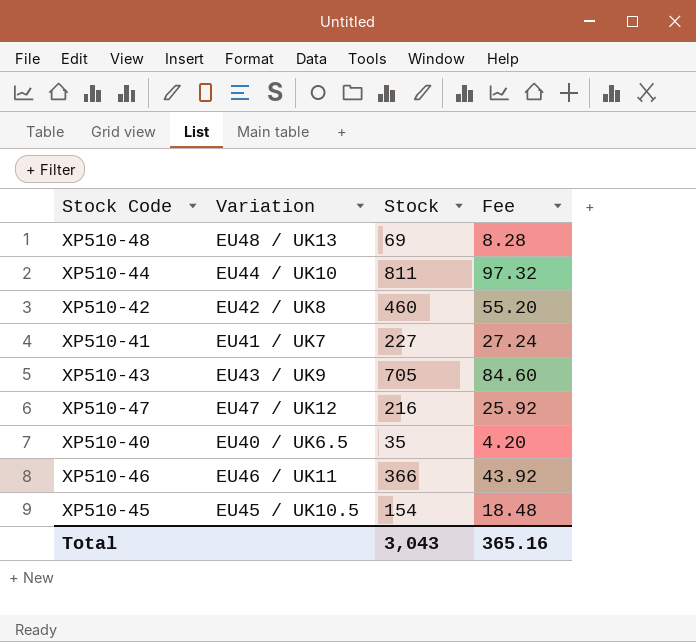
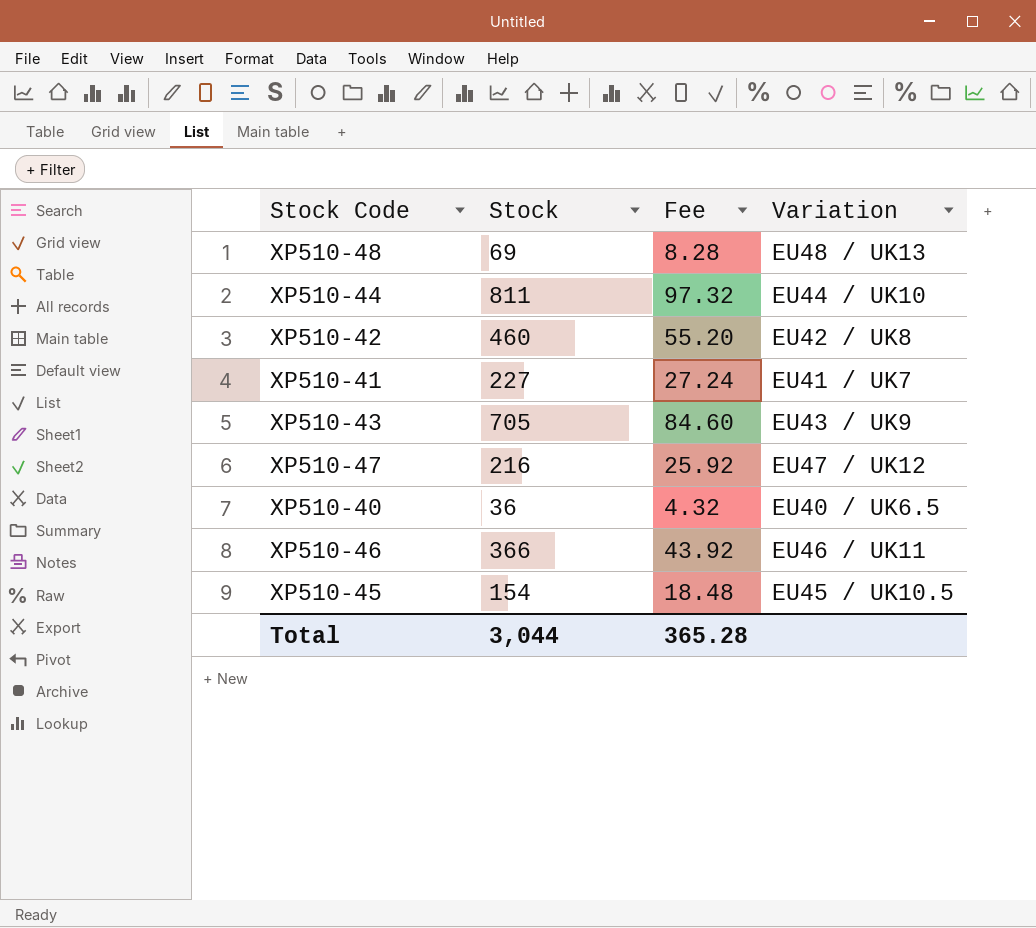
column Variation | position: 2 -> 4
XP510-40 | Stock: 35 -> 36
XP510-40 | Fee: 4.20 -> 4.32
Total | Stock: 3,043 -> 3,044
Total | Fee: 365.16 -> 365.28

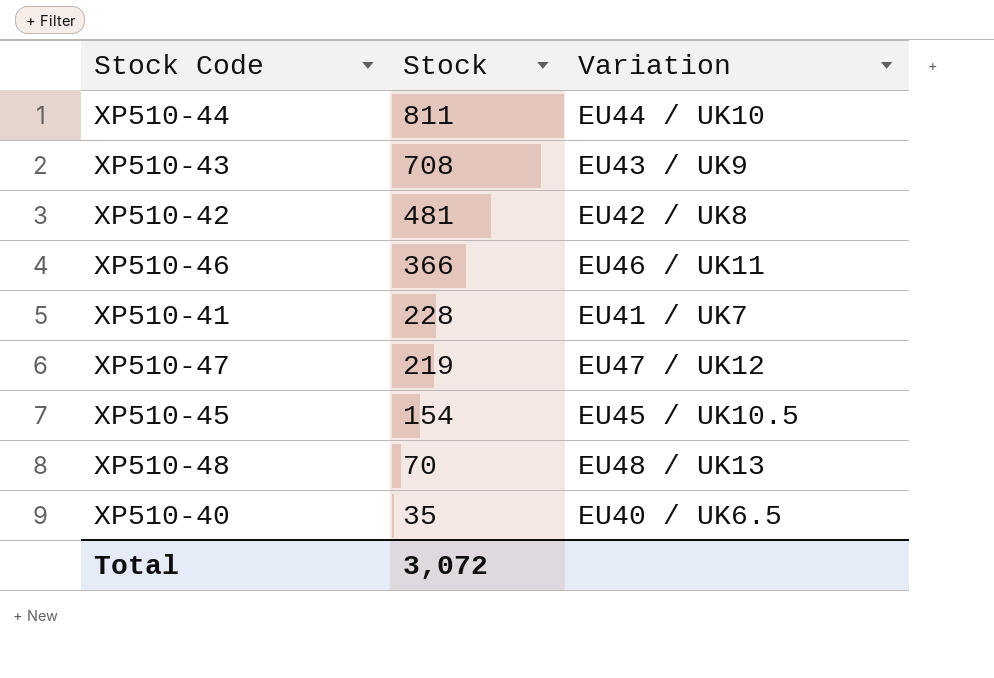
row order: none -> Stock descending
column Fee | formula: [Stock] * 0.12 -> none
XP510-43 | Stock: 705 -> 708
XP510-42 | Stock: 460 -> 481
XP510-41 | Stock: 227 -> 228
XP510-47 | Stock: 216 -> 219
XP510-48 | Stock: 69 -> 70
XP510-40 | Stock: 36 -> 35
Total | Stock: 3,044 -> 3,072

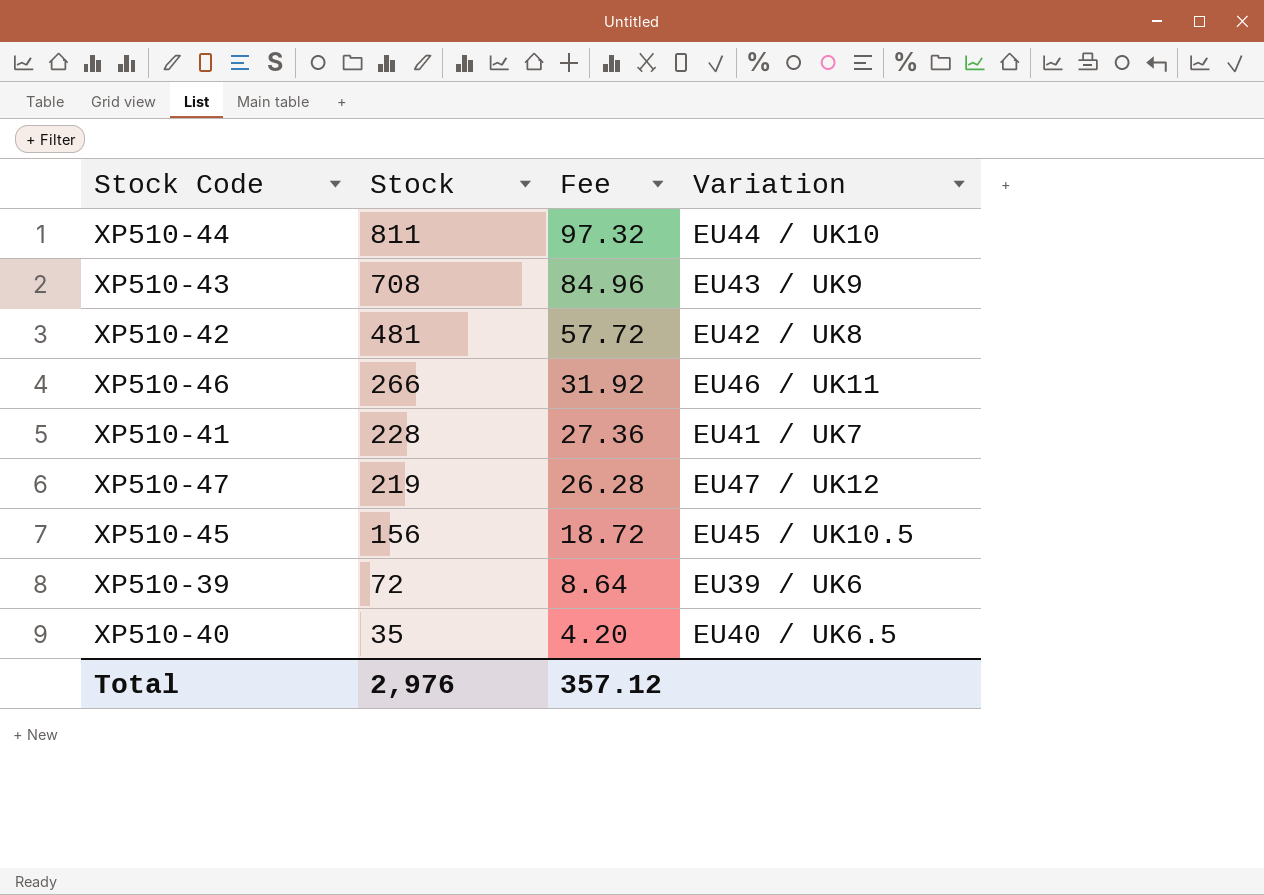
column Fee | formula: none -> [Stock] * 0.12
row XP510-48: 70 | EU48 / UK13 -> none
XP510-46 | Stock: 366 -> 266
XP510-45 | Stock: 154 -> 156
row XP510-39: none -> 72 | 8.64 | EU39 / UK6
Total | Stock: 3,072 -> 2,976

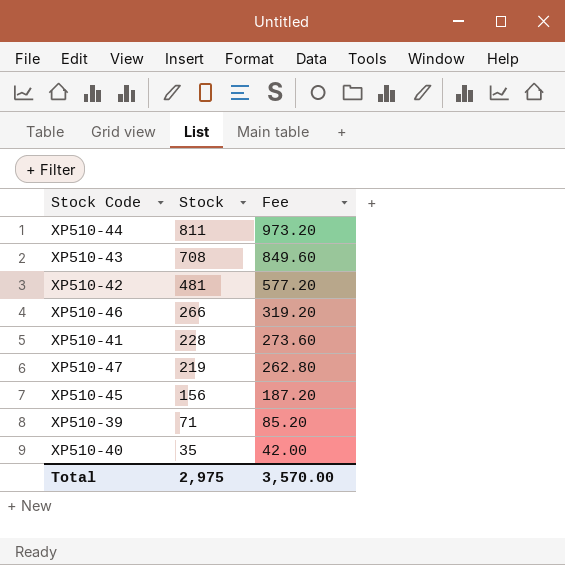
column Variation | position: 4 -> none
column Fee | formula: [Stock] * 0.12 -> [Stock] * 1.2
XP510-39 | Stock: 72 -> 71
Total | Stock: 2,976 -> 2,975
Total | Fee: 357.12 -> 3,570.00

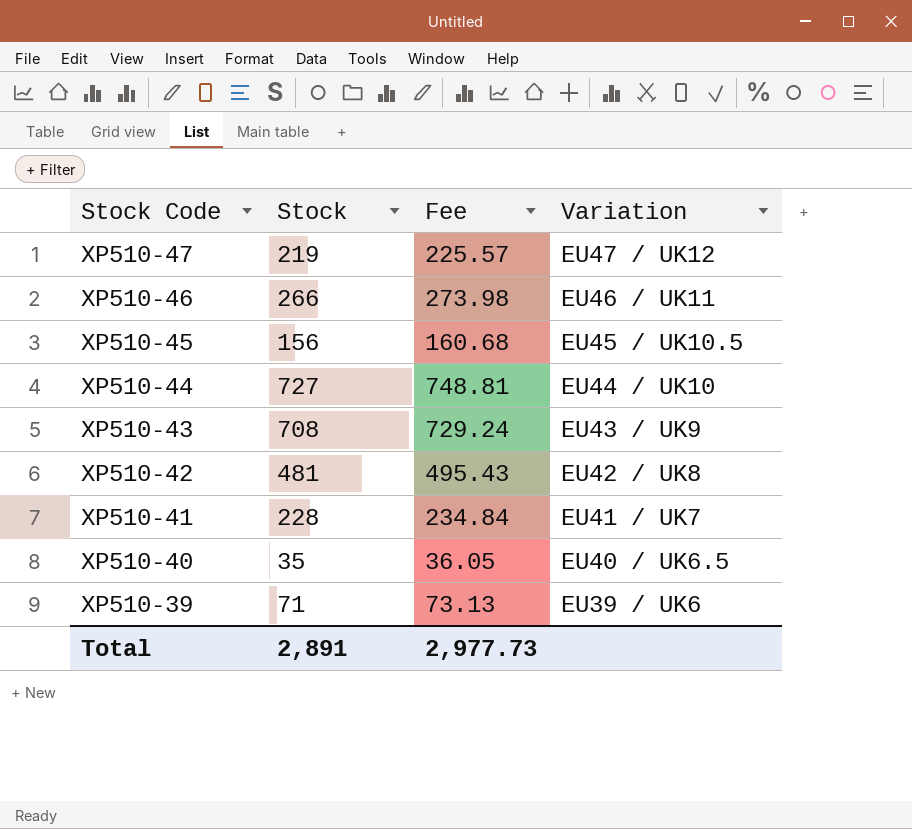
row order: Stock descending -> Stock Code descending
column Fee | formula: [Stock] * 1.2 -> [Stock] * 1.03
column Variation | position: none -> 4
XP510-44 | Stock: 811 -> 727
Total | Stock: 2,975 -> 2,891
Total | Fee: 3,570.00 -> 2,977.73

